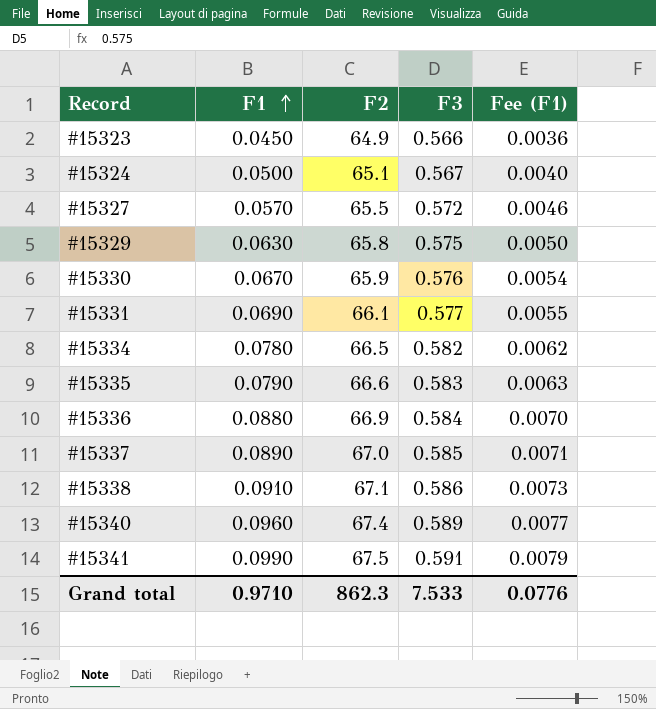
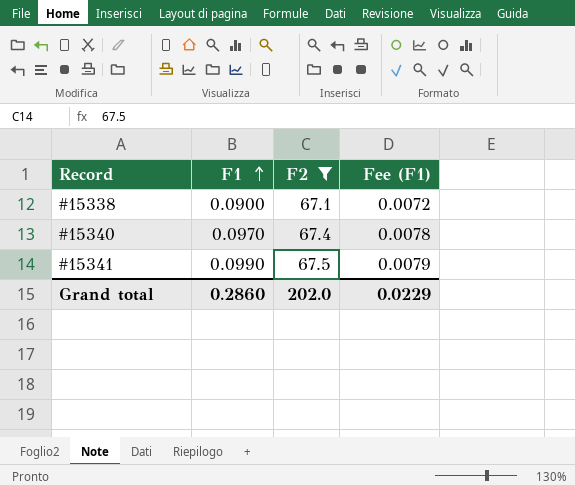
filter: none -> F2 >= 67.1
column F3 | position: 4 -> none
#15338 | F1: 0.0910 -> 0.0900
#15338 | Fee (F1): 0.0073 -> 0.0072
#15340 | F1: 0.0960 -> 0.0970
#15340 | Fee (F1): 0.0077 -> 0.0078
Grand total | F1: 0.9710 -> 0.2860
Grand total | F2: 862.3 -> 202.0
Grand total | Fee (F1): 0.0776 -> 0.0229

